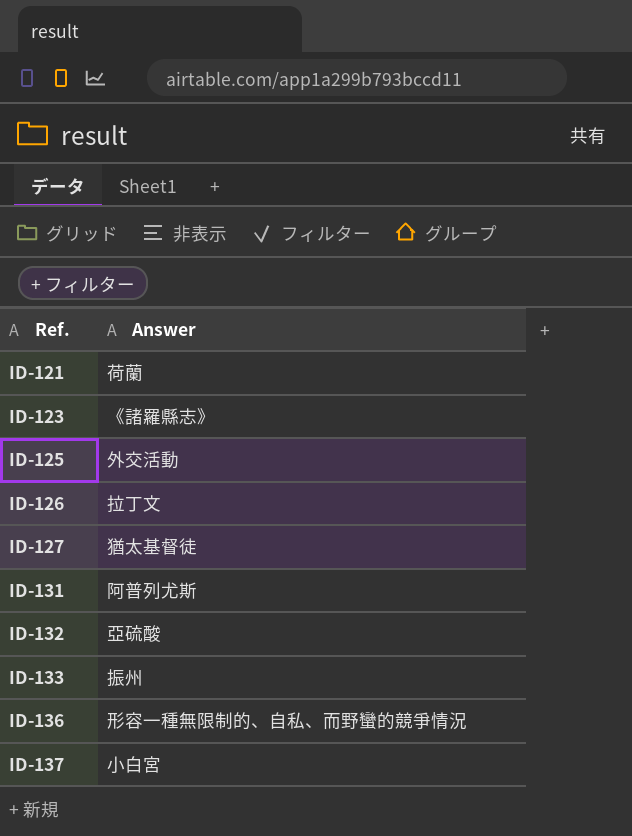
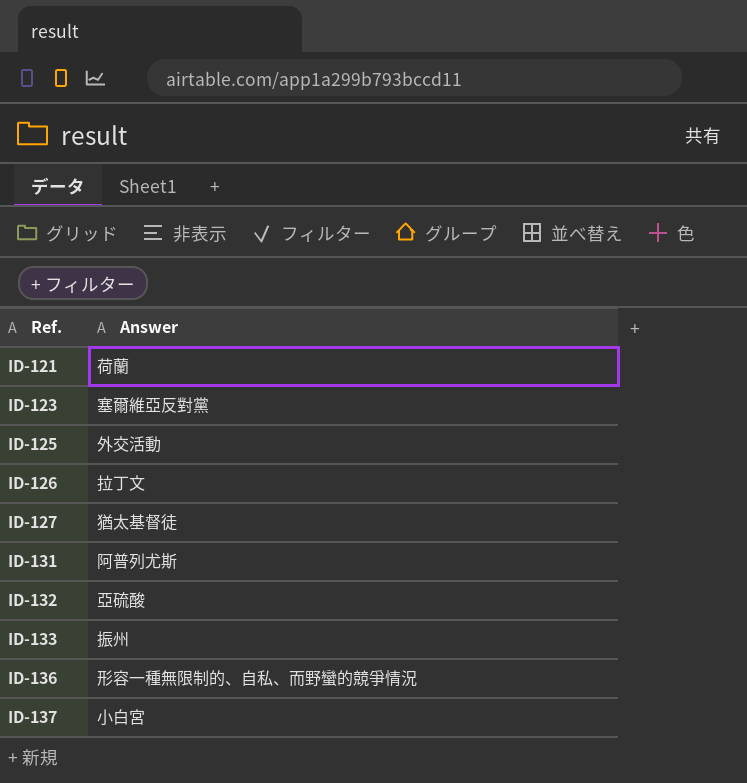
ID-123 | Answer: 《諸羅縣志》 -> 塞爾維亞反對黨

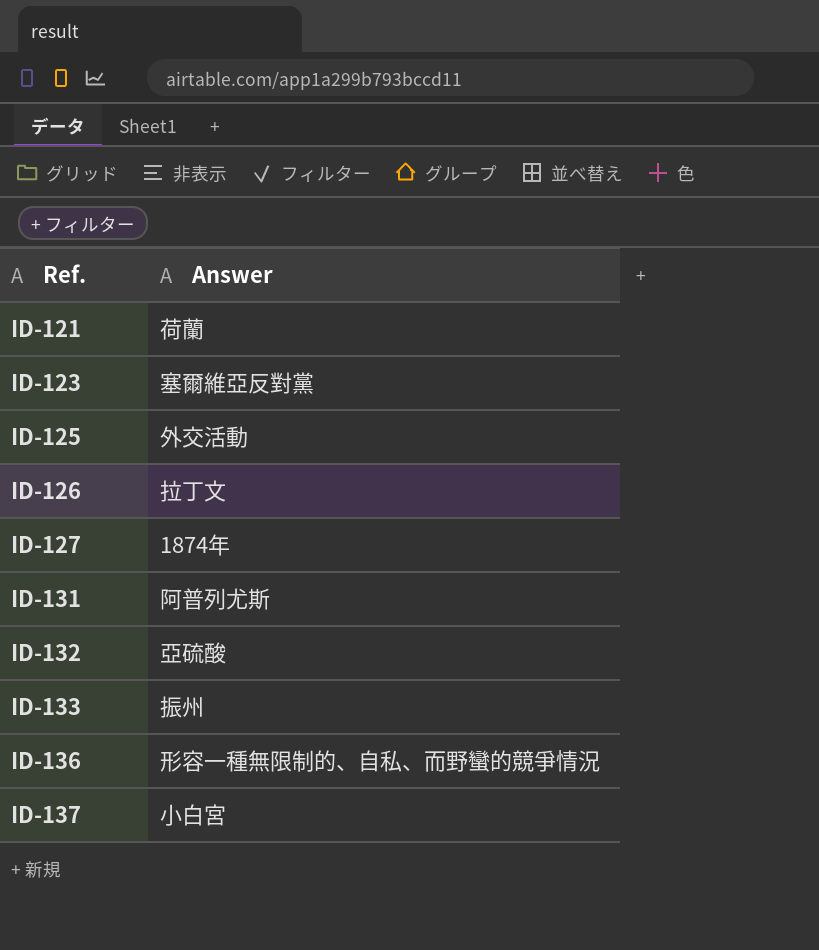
ID-127 | Answer: 猶太基督徒 -> 1874年

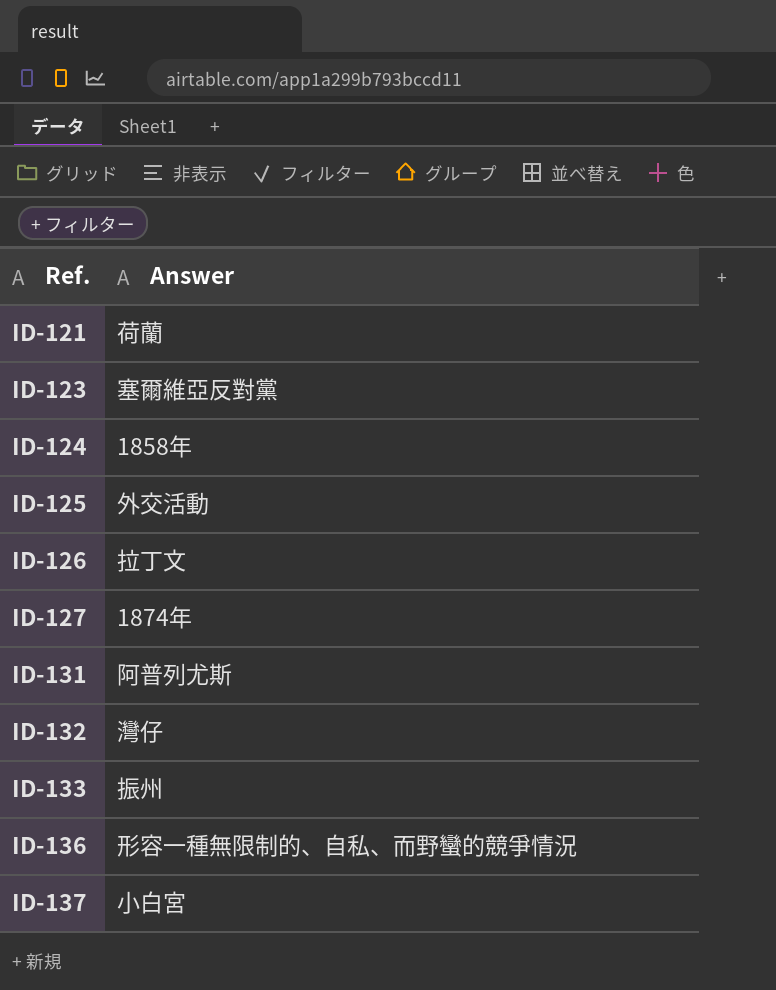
row ID-124: none -> 1858年
ID-132 | Answer: 亞硫酸 -> 灣仔

